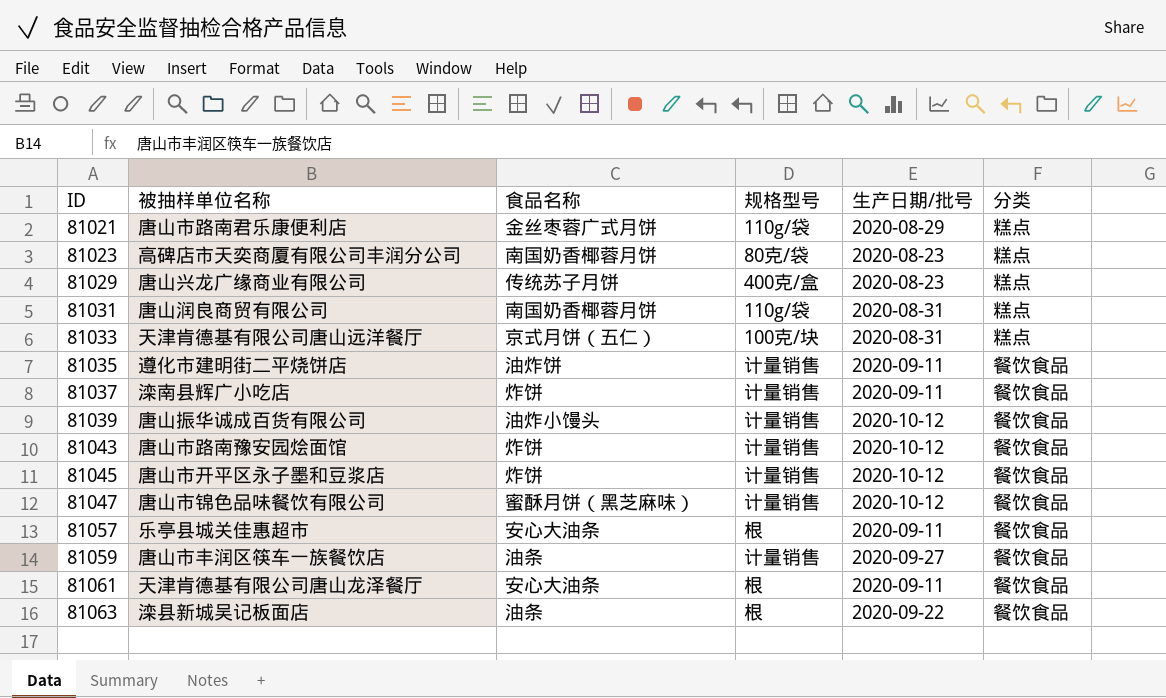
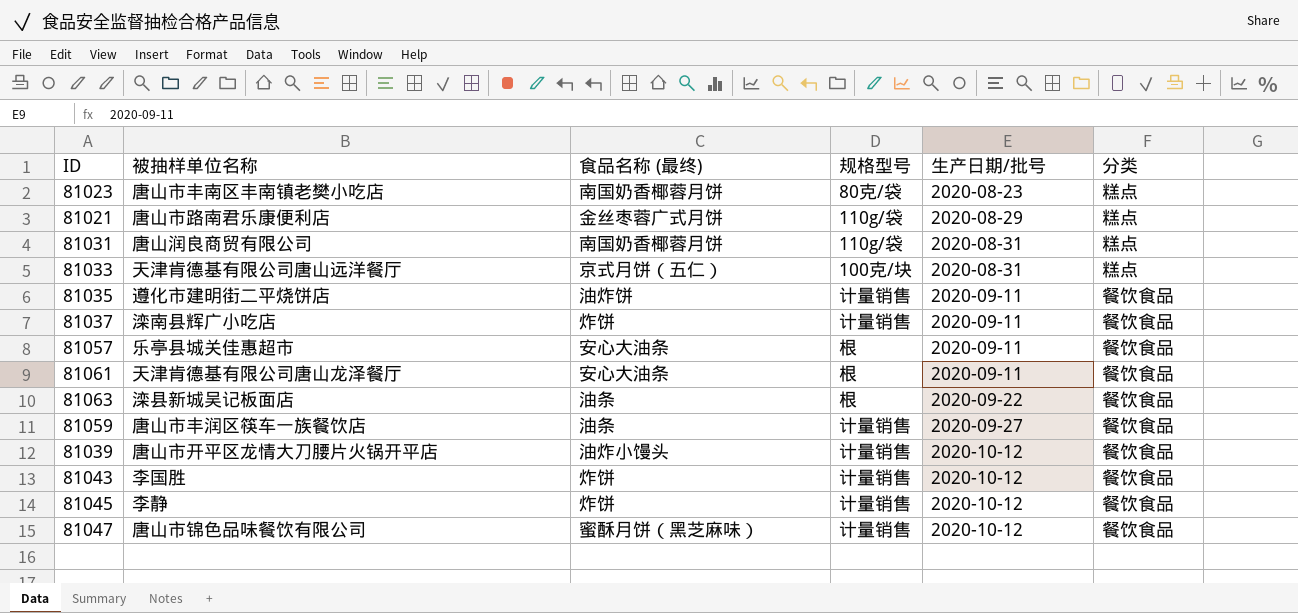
row order: ID ascending -> 生产日期/批号 ascending
column name: 食品名称 -> 食品名称 (最终)
row 81029: 唐山兴龙广缘商业有限公司 | 传统苏子月饼 | 400克/盒 | 2020-08-23 | 糕点 -> none
81023 | 被抽样单位名称: 高碑店市天奕商厦有限公司丰润分公司 -> 唐山市丰南区丰南镇老樊小吃店
81039 | 被抽样单位名称: 唐山振华诚成百货有限公司 -> 唐山市开平区龙情大刀腰片火锅开平店
81043 | 被抽样单位名称: 唐山市路南豫安园烩面馆 -> 李国胜
81045 | 被抽样单位名称: 唐山市开平区永子墨和豆浆店 -> 李静

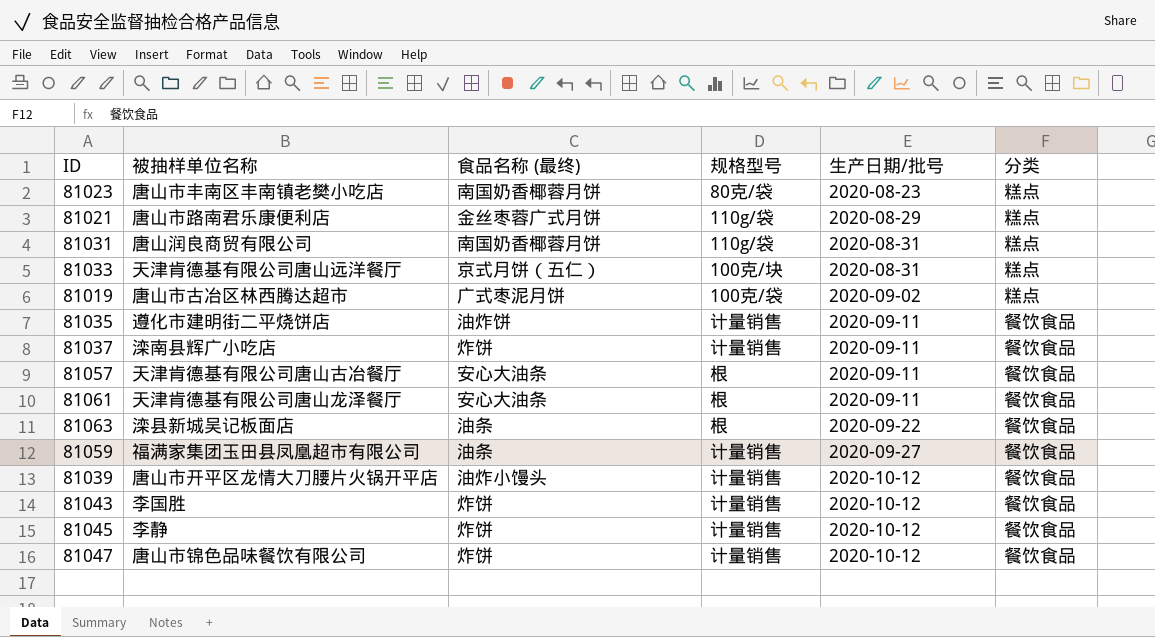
row 81019: none -> 唐山市古冶区林西腾达超市 | 广式枣泥月饼 | 100克/袋 | 2020-09-02 | 糕点
81057 | 被抽样单位名称: 乐亭县城关佳惠超市 -> 天津肯德基有限公司唐山古冶餐厅
81059 | 被抽样单位名称: 唐山市丰润区筷车一族餐饮店 -> 福满家集团玉田县凤凰超市有限公司
81047 | 食品名称 (最终): 蜜酥月饼（黑芝麻味） -> 炸饼

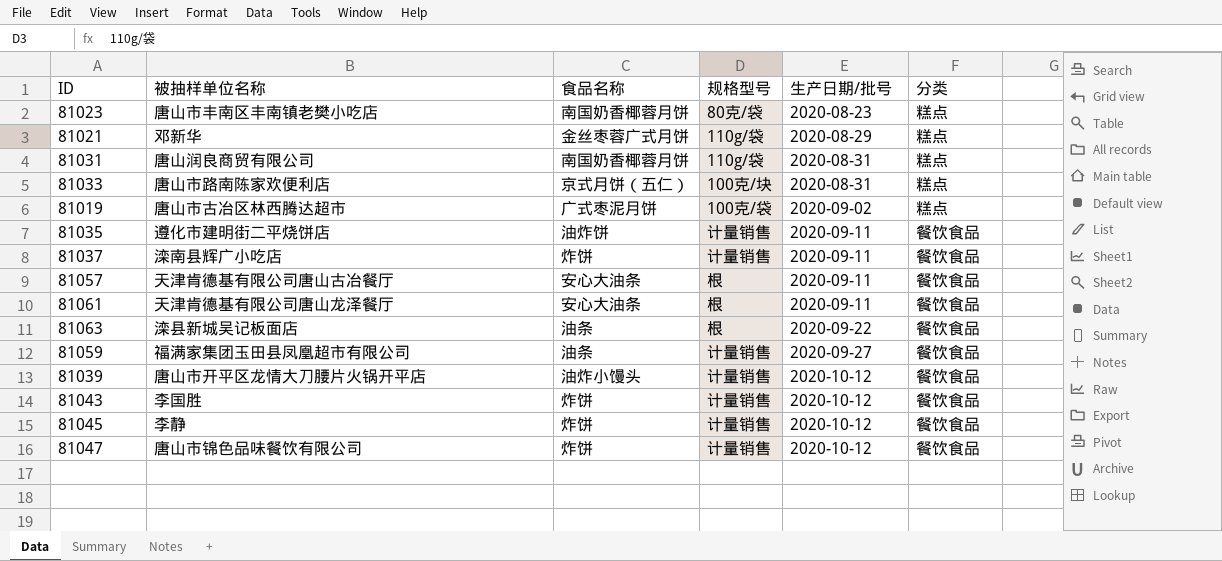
column name: 食品名称 (最终) -> 食品名称
81021 | 被抽样单位名称: 唐山市路南君乐康便利店 -> 邓新华
81033 | 被抽样单位名称: 天津肯德基有限公司唐山远洋餐厅 -> 唐山市路南陈家欢便利店

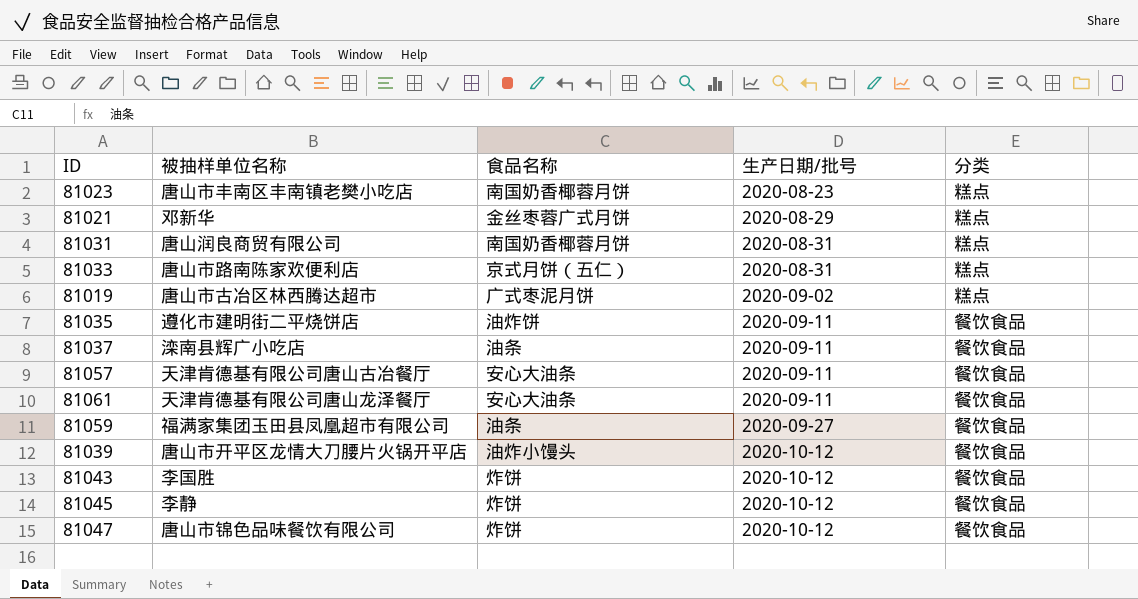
column 规格型号 | position: 4 -> none
row 81063: 滦县新城吴记板面店 | 油条 | 根 | 2020-09-22 | 餐饮食品 -> none
81037 | 食品名称: 炸饼 -> 油条

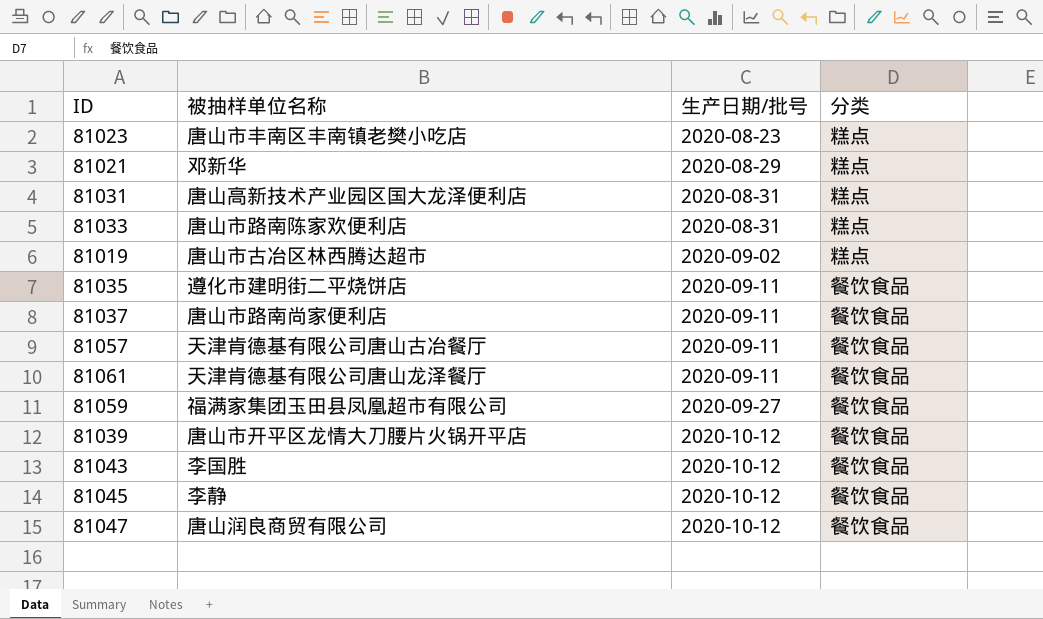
column 食品名称 | position: 3 -> none
81031 | 被抽样单位名称: 唐山润良商贸有限公司 -> 唐山高新技术产业园区国大龙泽便利店
81037 | 被抽样单位名称: 滦南县辉广小吃店 -> 唐山市路南尚家便利店
81047 | 被抽样单位名称: 唐山市锦色品味餐饮有限公司 -> 唐山润良商贸有限公司

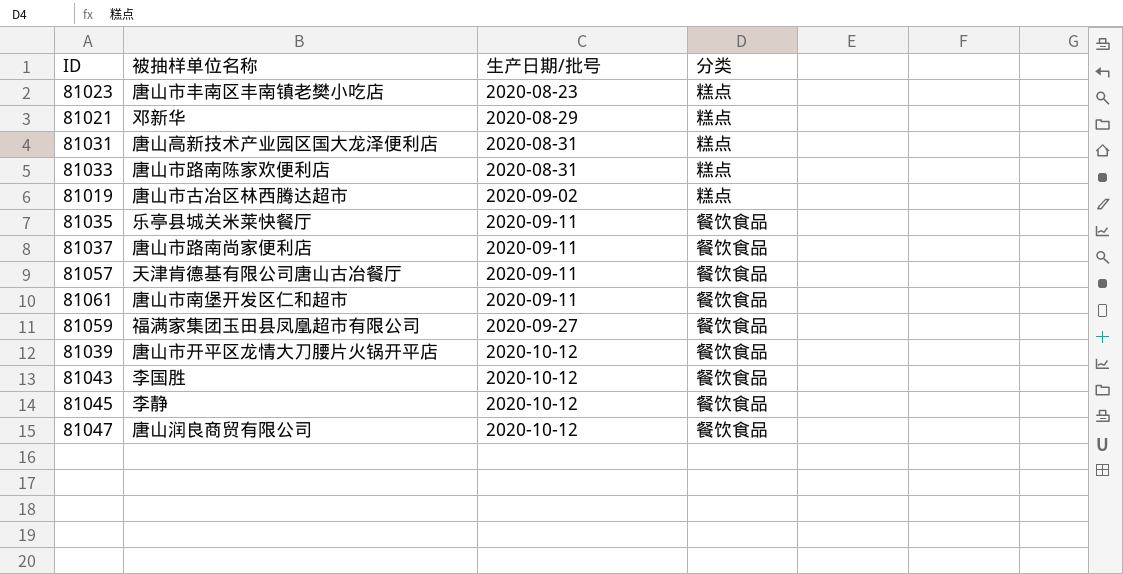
81035 | 被抽样单位名称: 遵化市建明街二平烧饼店 -> 乐亭县城关米莱快餐厅
81061 | 被抽样单位名称: 天津肯德基有限公司唐山龙泽餐厅 -> 唐山市南堡开发区仁和超市

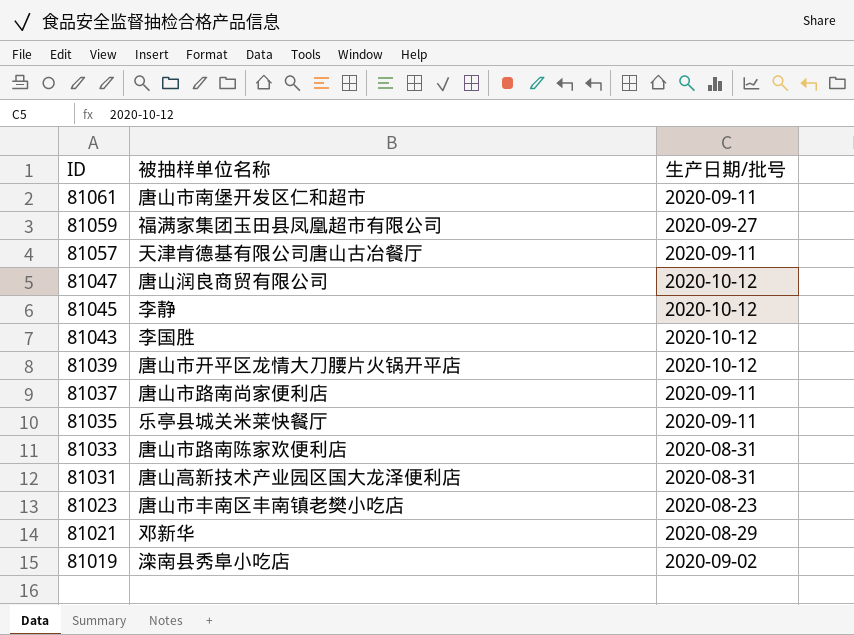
row order: 生产日期/批号 ascending -> ID descending
column 分类 | position: 4 -> none
81019 | 被抽样单位名称: 唐山市古冶区林西腾达超市 -> 滦南县秀阜小吃店

